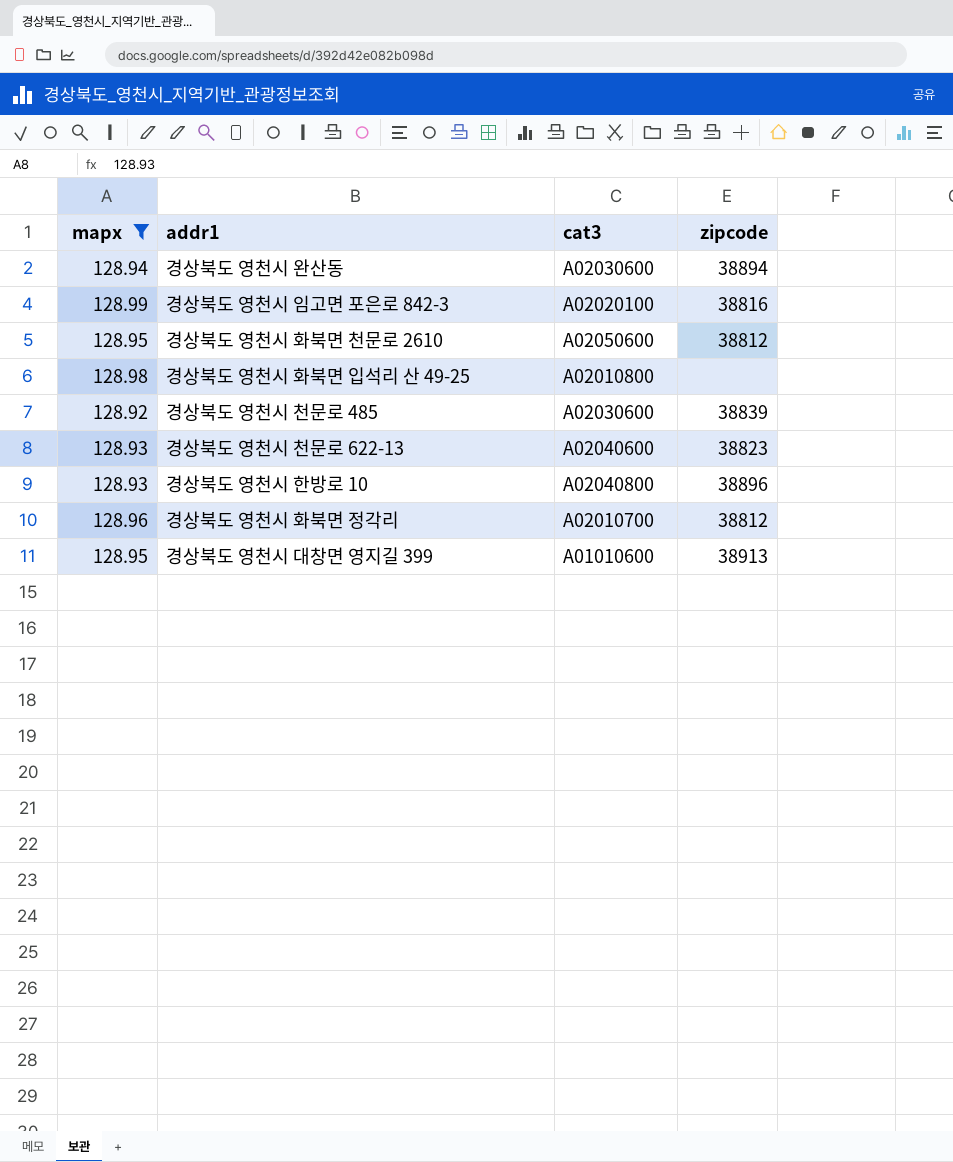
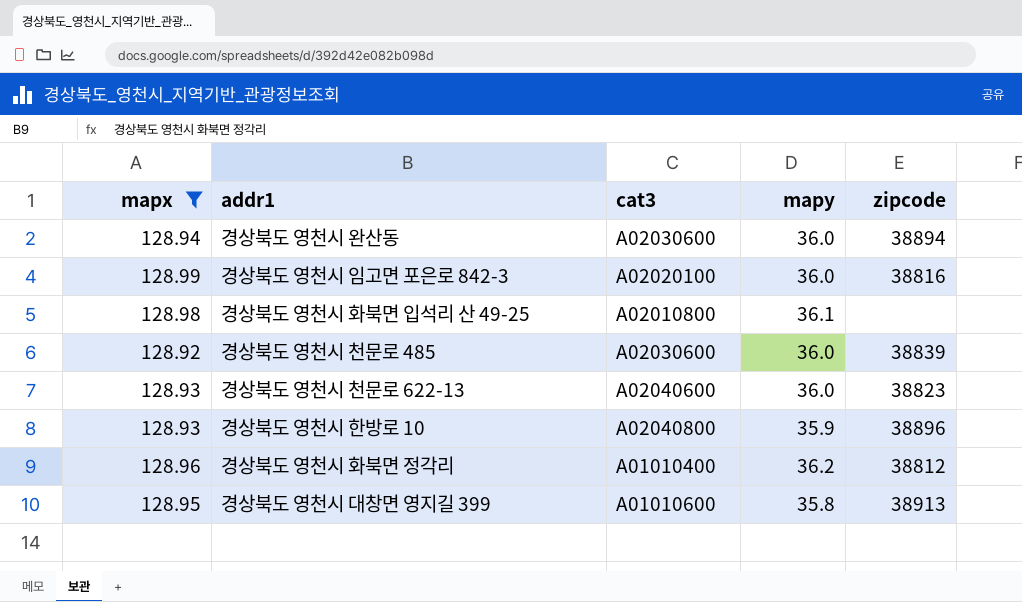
column mapy | position: none -> 4
row 경상북도 영천시 화북면 천문로 2610: 128.95 | A02050600 | 38812 -> none
경상북도 영천시 화북면 정각리 | cat3: A02010700 -> A01010400

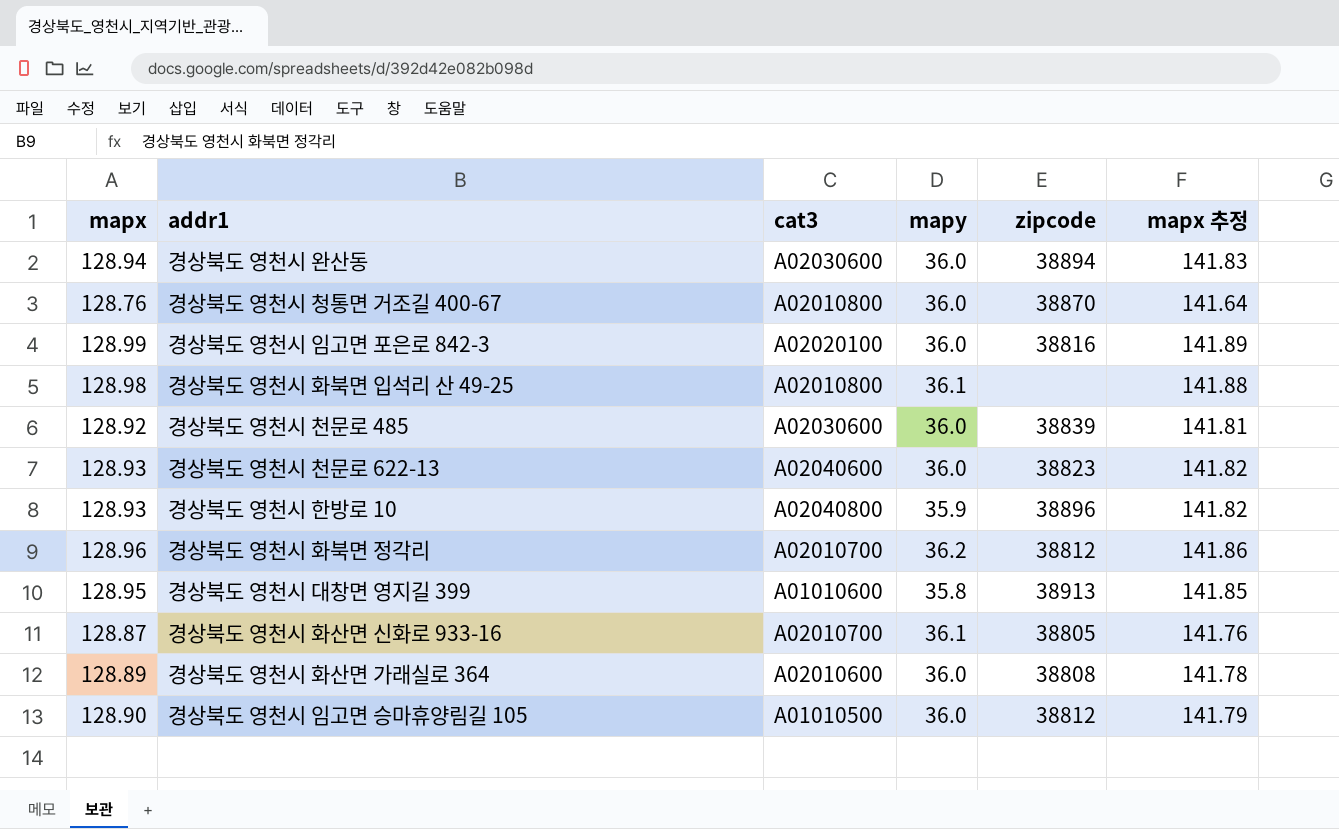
filter: mapx >= 128.92 -> none
column mapx 추정 | formula: none -> [mapx] * 1.1
경상북도 영천시 화북면 정각리 | cat3: A01010400 -> A02010700

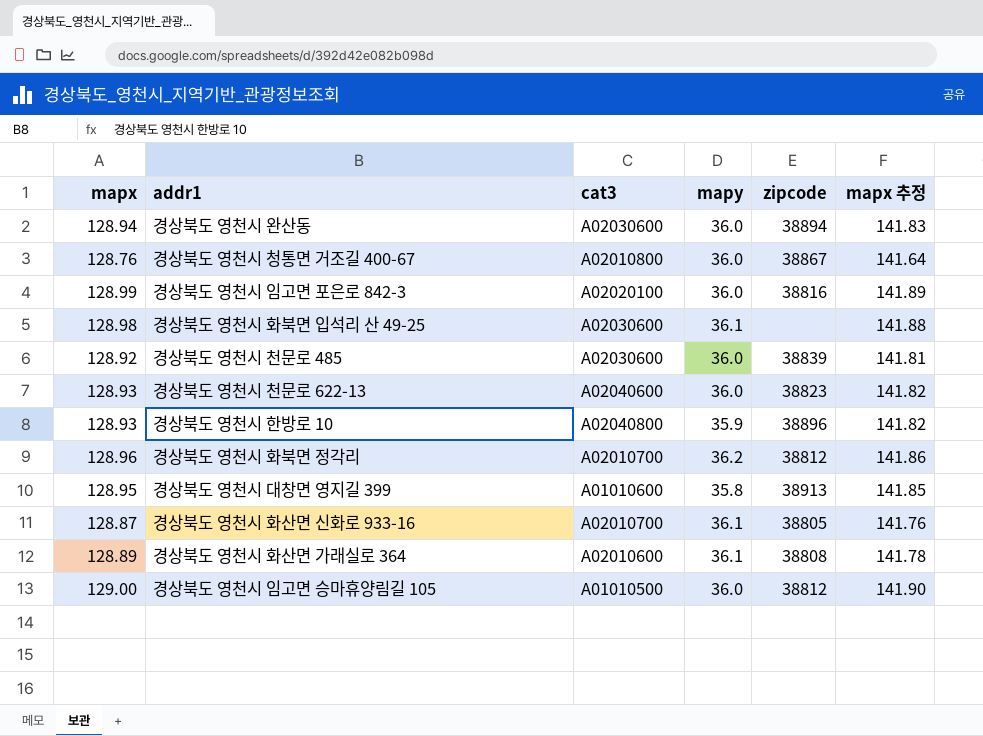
경상북도 영천시 청통면 거조길 400-67 | zipcode: 38870 -> 38867
경상북도 영천시 화북면 입석리 산 49-25 | cat3: A02010800 -> A02030600
경상북도 영천시 화산면 가래실로 364 | mapy: 36.0 -> 36.1
경상북도 영천시 임고면 승마휴양림길 105 | mapx: 128.90 -> 129.00
경상북도 영천시 임고면 승마휴양림길 105 | mapx 추정: 141.79 -> 141.90

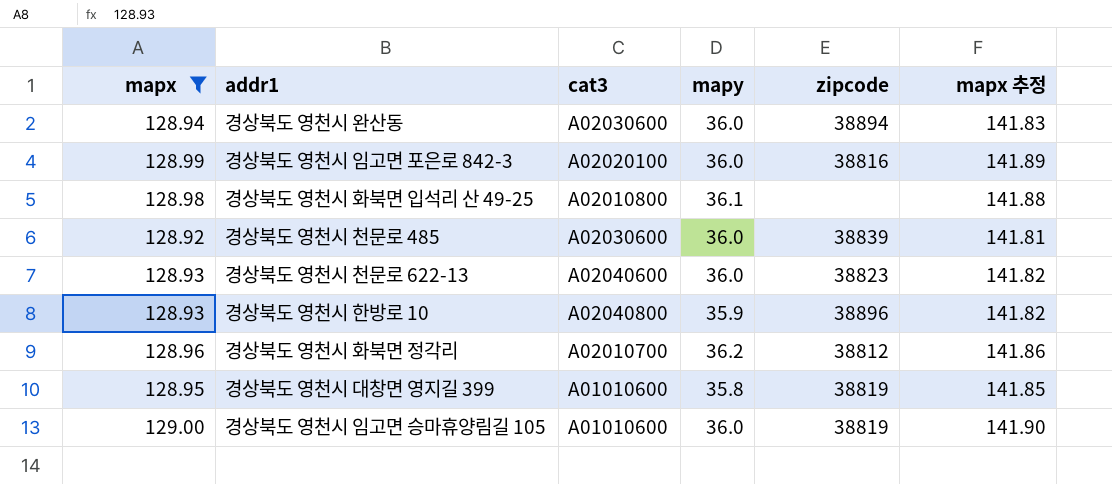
filter: none -> mapx >= 128.92
경상북도 영천시 화북면 입석리 산 49-25 | cat3: A02030600 -> A02010800
경상북도 영천시 대창면 영지길 399 | zipcode: 38913 -> 38819
경상북도 영천시 임고면 승마휴양림길 105 | cat3: A01010500 -> A01010600
경상북도 영천시 임고면 승마휴양림길 105 | zipcode: 38812 -> 38819

